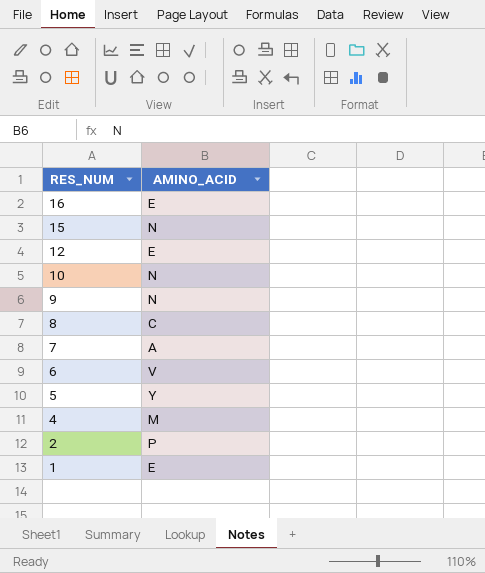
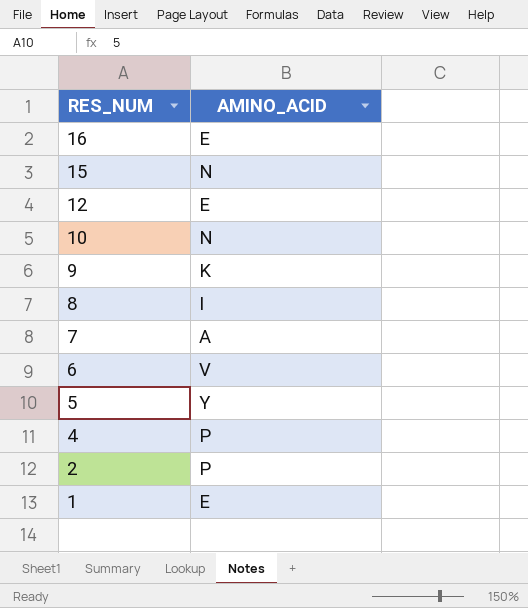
9 | AMINO_ACID: N -> K
8 | AMINO_ACID: C -> I
4 | AMINO_ACID: M -> P

